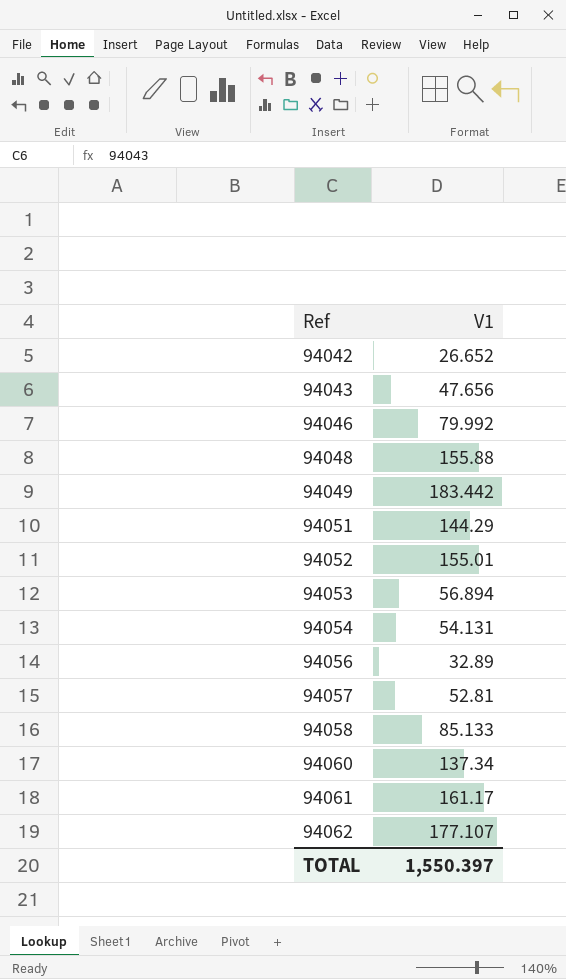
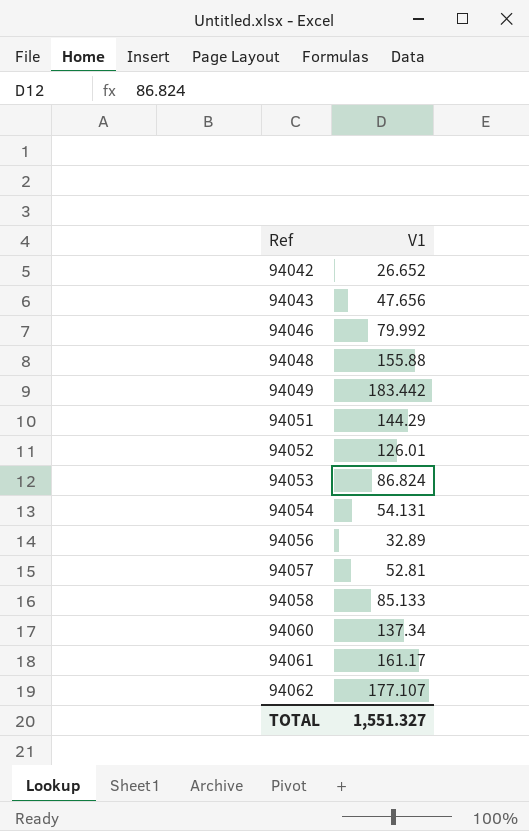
94052 | V1: 155.01 -> 126.01
94053 | V1: 56.894 -> 86.824
TOTAL | V1: 1,550.397 -> 1,551.327

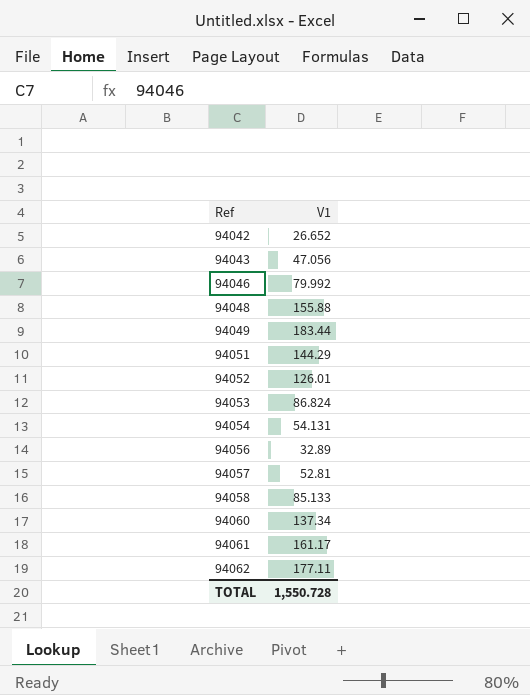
94043 | V1: 47.656 -> 47.056
94049 | V1: 183.442 -> 183.44
94062 | V1: 177.107 -> 177.11
TOTAL | V1: 1,551.327 -> 1,550.728

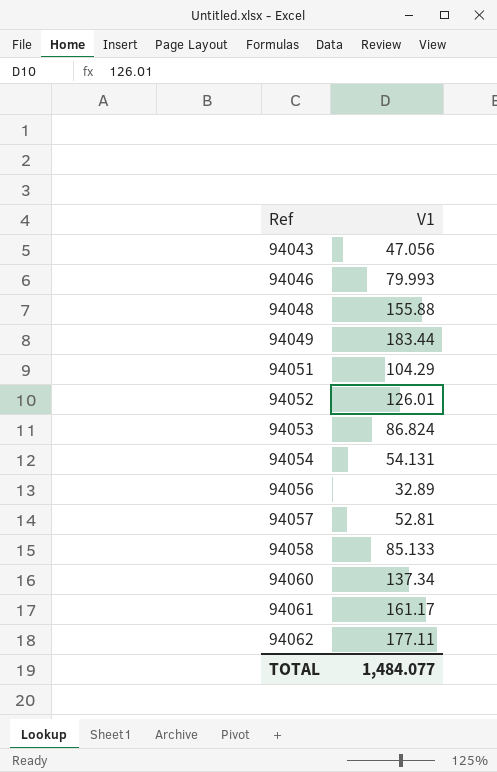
row 94042: 26.652 -> none
94046 | V1: 79.992 -> 79.993
94051 | V1: 144.29 -> 104.29
TOTAL | V1: 1,550.728 -> 1,484.077

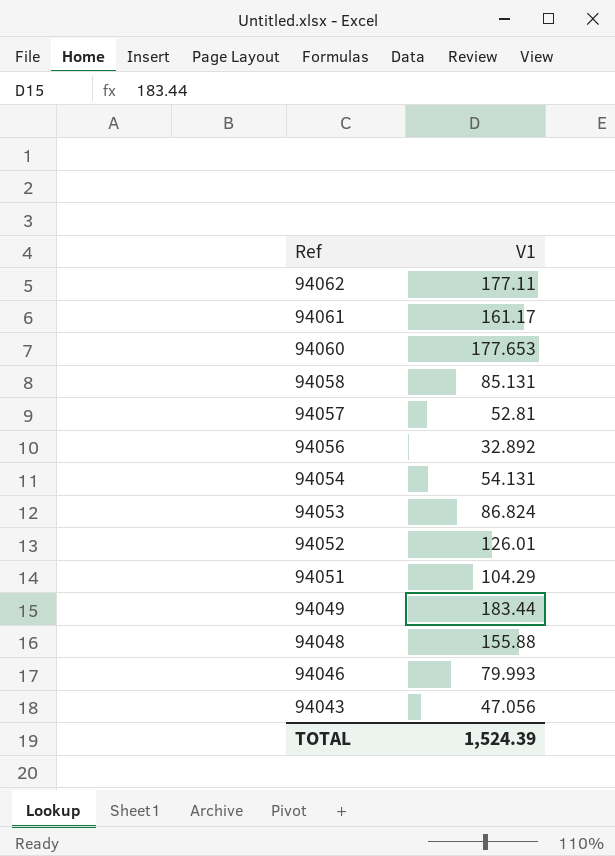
row order: Ref ascending -> Ref descending
94060 | V1: 137.34 -> 177.653
94058 | V1: 85.133 -> 85.131
94056 | V1: 32.89 -> 32.892
TOTAL | V1: 1,484.077 -> 1,524.39

